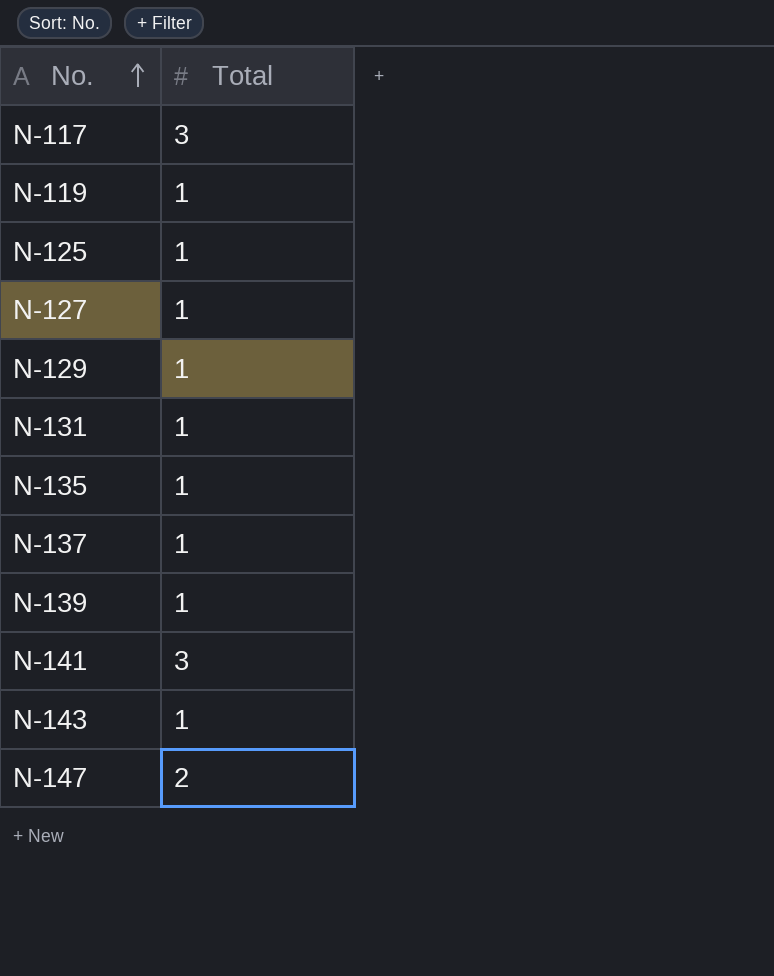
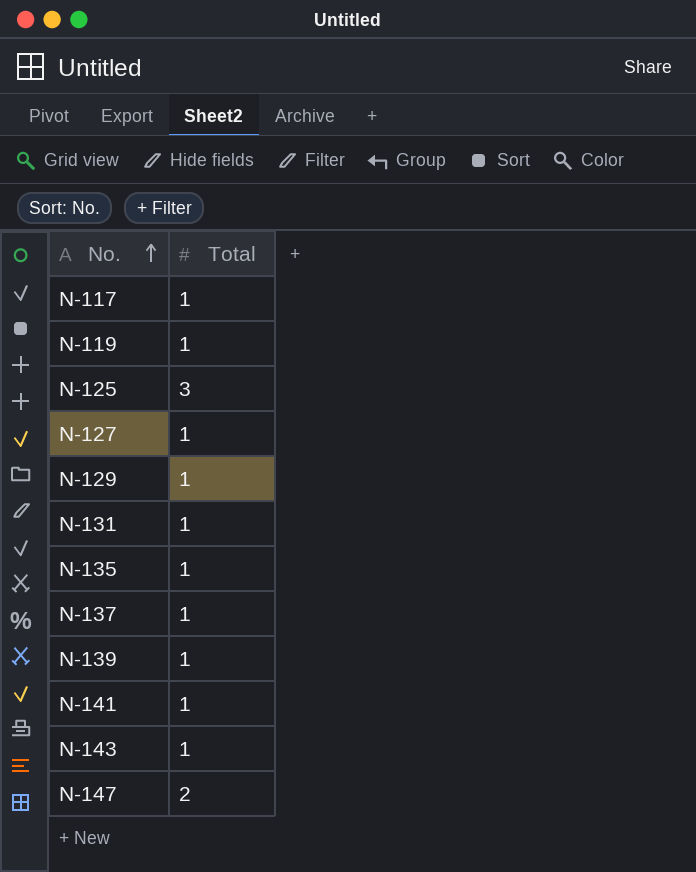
N-117 | Total: 3 -> 1
N-125 | Total: 1 -> 3
N-141 | Total: 3 -> 1

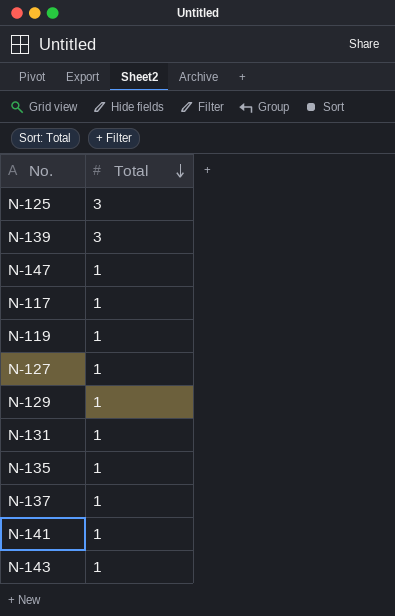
row order: No. ascending -> Total descending
N-139 | Total: 1 -> 3
N-147 | Total: 2 -> 1

